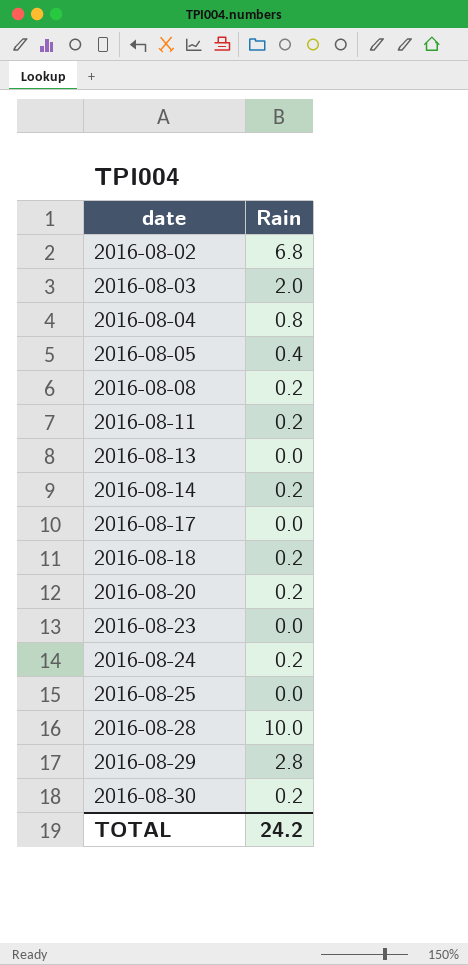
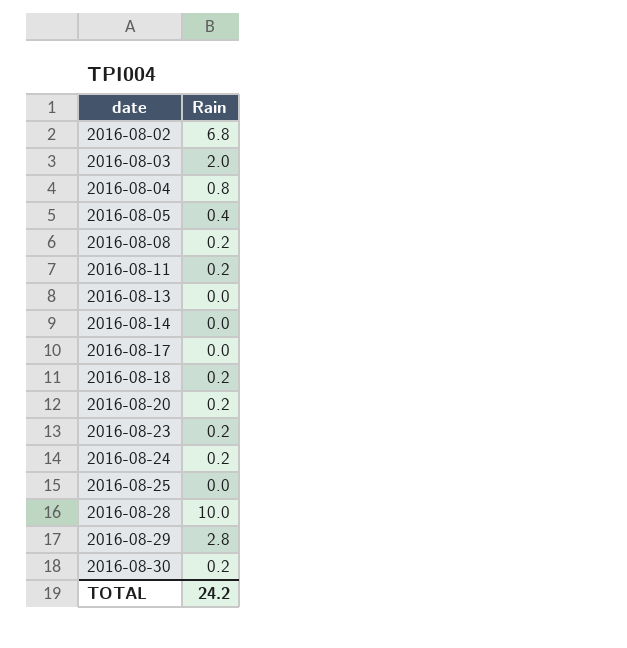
2016-08-14 | Rain: 0.2 -> 0.0
2016-08-23 | Rain: 0.0 -> 0.2

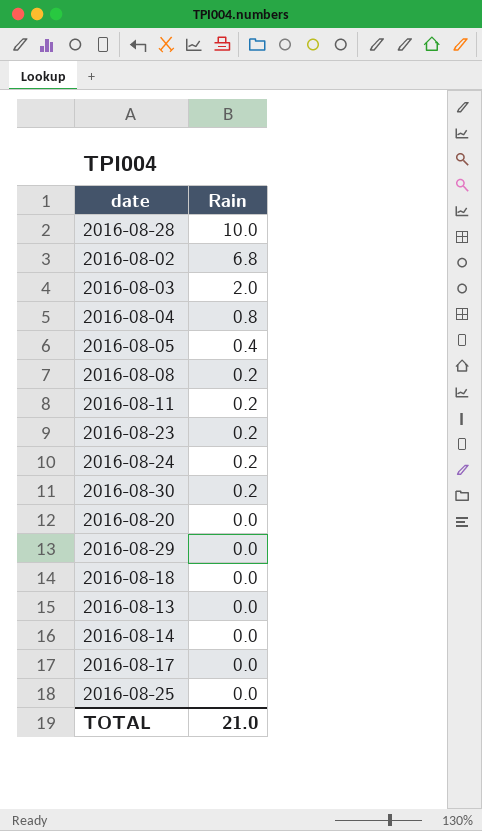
row order: date ascending -> Rain descending
2016-08-20 | Rain: 0.2 -> 0.0
2016-08-29 | Rain: 2.8 -> 0.0
2016-08-18 | Rain: 0.2 -> 0.0
TOTAL | Rain: 24.2 -> 21.0

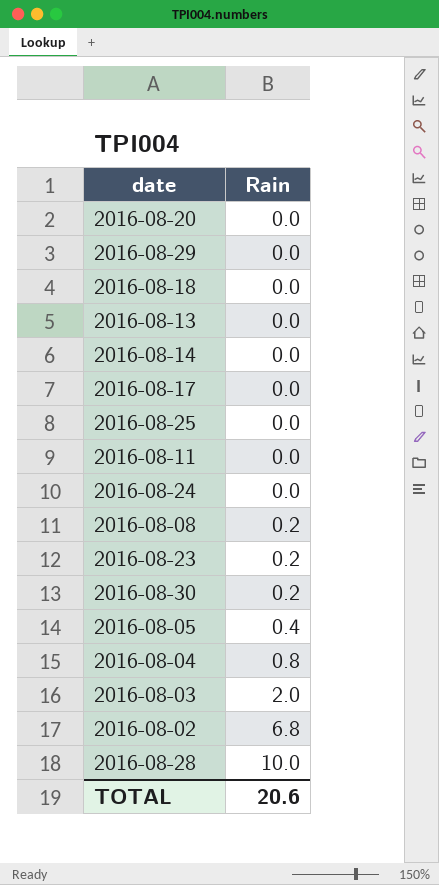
row order: Rain descending -> Rain ascending
2016-08-11 | Rain: 0.2 -> 0.0
2016-08-24 | Rain: 0.2 -> 0.0
TOTAL | Rain: 21.0 -> 20.6

